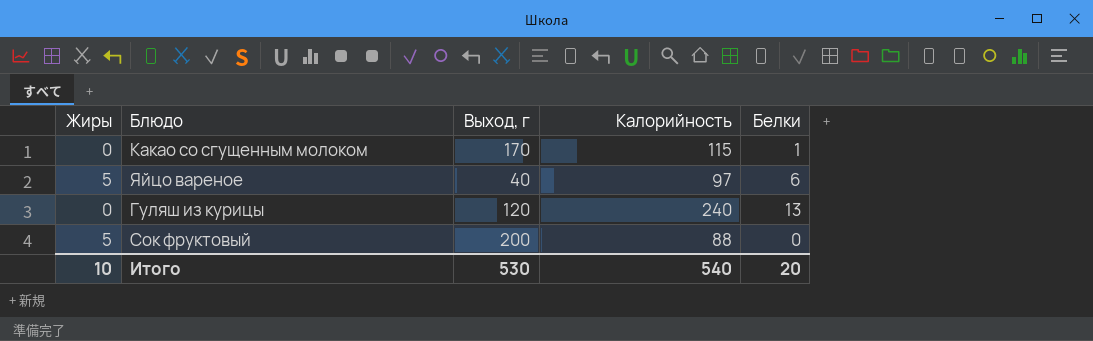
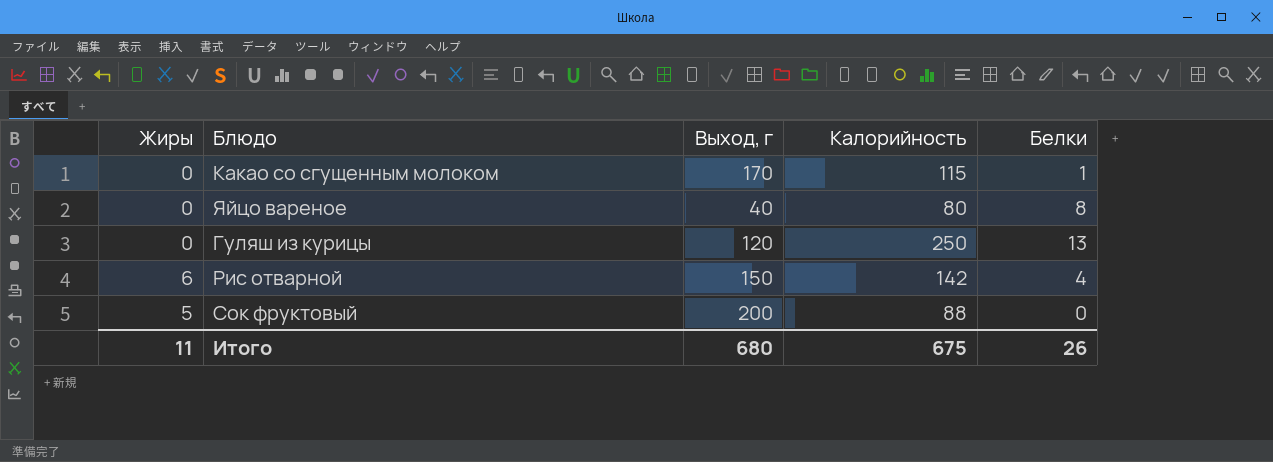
Яйцо вареное | Жиры: 5 -> 0
Яйцо вареное | Калорийность: 97 -> 80
Яйцо вареное | Белки: 6 -> 8
Гуляш из курицы | Калорийность: 240 -> 250
row Рис отварной: none -> 6 | 150 | 142 | 4
Итого | Жиры: 10 -> 11
Итого | Выход, г: 530 -> 680
Итого | Калорийность: 540 -> 675
Итого | Белки: 20 -> 26

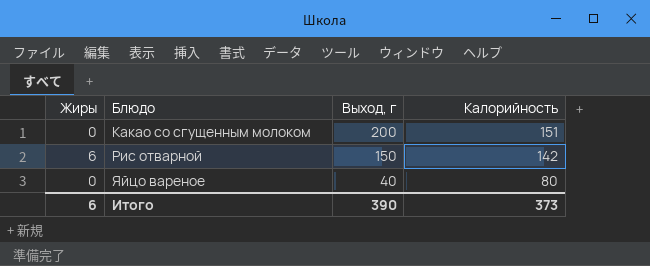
row order: none -> Блюдо ascending
column Белки | position: 5 -> none
row Гуляш из курицы: 0 | 120 | 250 | 13 -> none
row Сок фруктовый: 5 | 200 | 88 | 0 -> none
Какао со сгущенным молоком | Выход, г: 170 -> 200
Какао со сгущенным молоком | Калорийность: 115 -> 151
Итого | Жиры: 11 -> 6
Итого | Выход, г: 680 -> 390
Итого | Калорийность: 675 -> 373

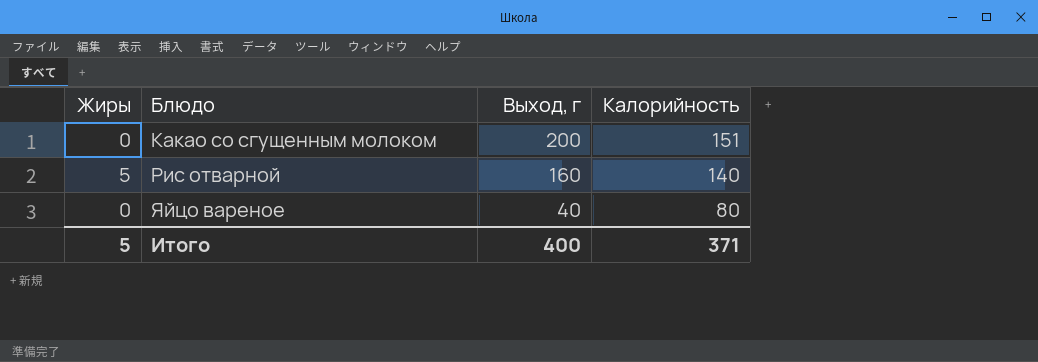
Рис отварной | Жиры: 6 -> 5
Рис отварной | Выход, г: 150 -> 160
Рис отварной | Калорийность: 142 -> 140
Итого | Жиры: 6 -> 5
Итого | Выход, г: 390 -> 400
Итого | Калорийность: 373 -> 371

